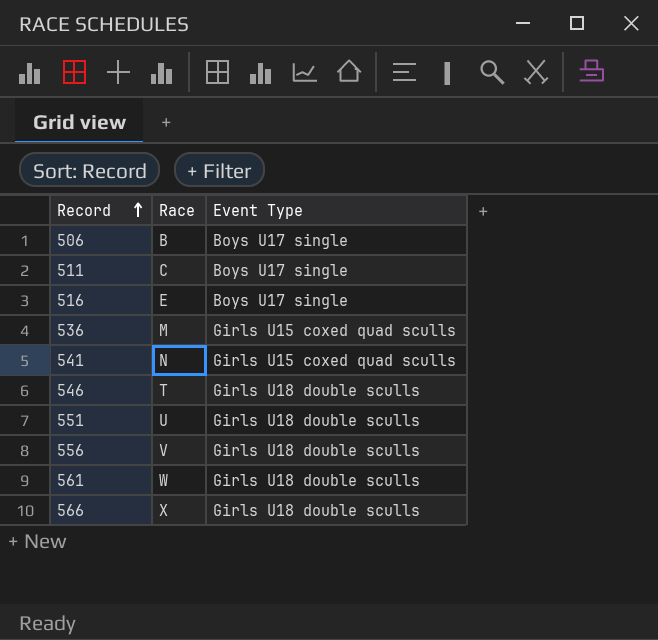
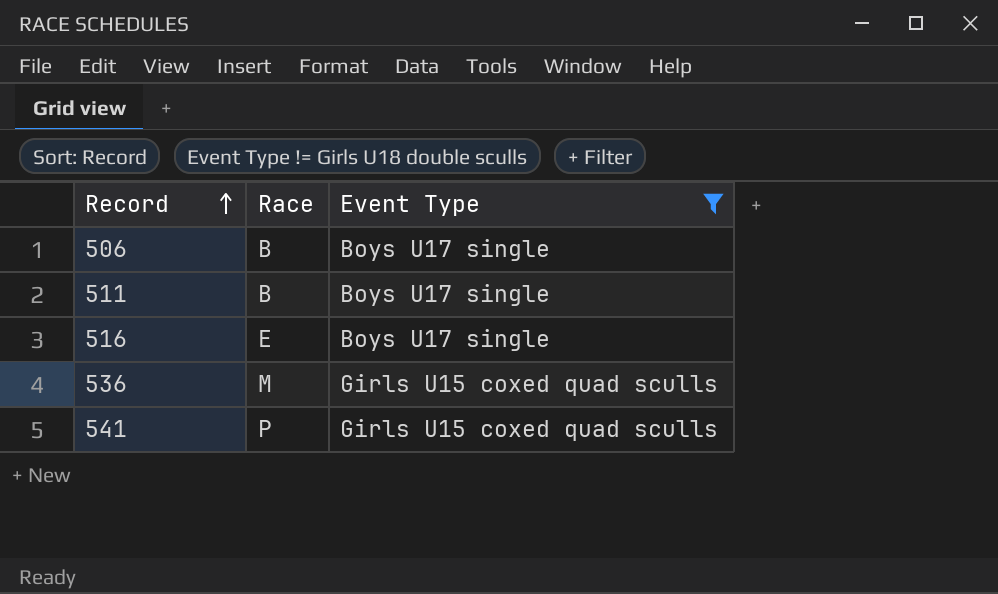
filter: none -> Event Type != Girls U18 double sculls
511 | Race: C -> B
541 | Race: N -> P

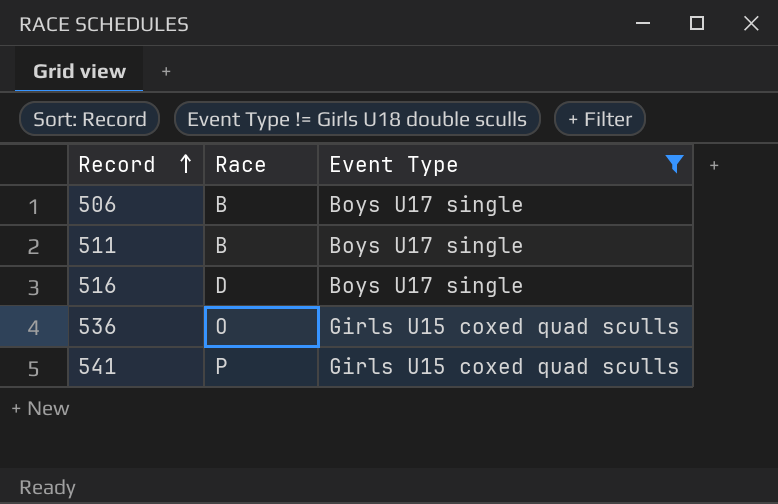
516 | Race: E -> D
536 | Race: M -> O

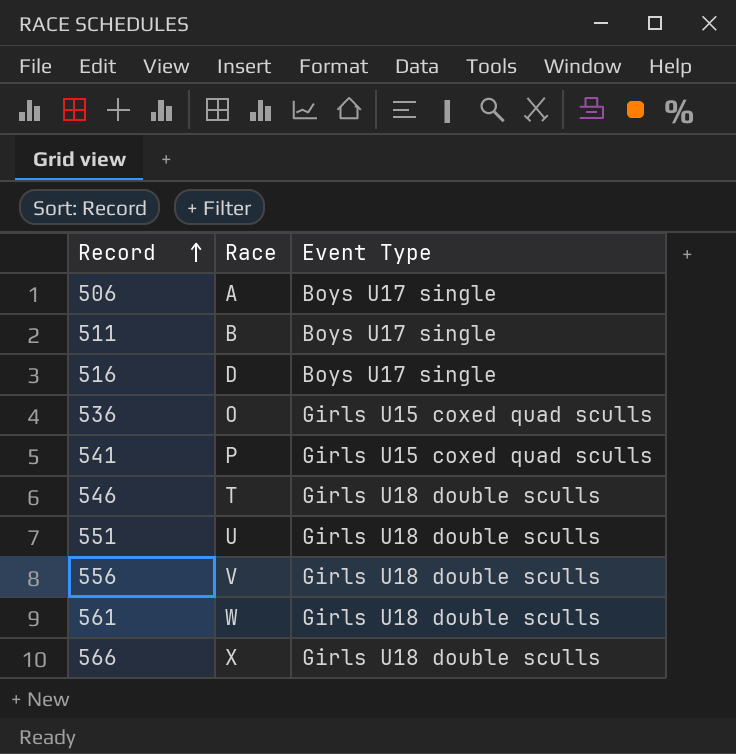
filter: Event Type != Girls U18 double sculls -> none
506 | Race: B -> A

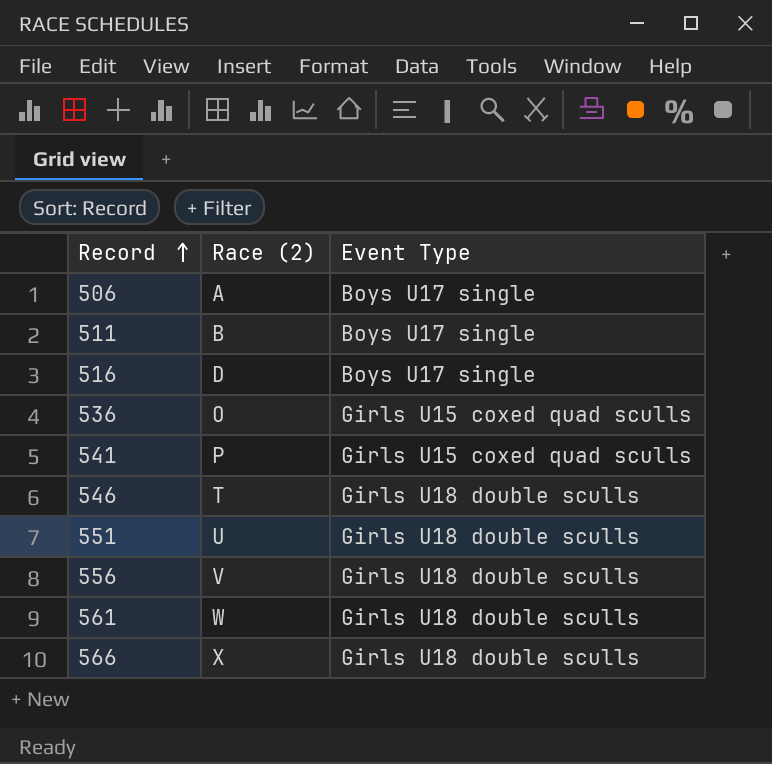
column name: Race -> Race (2)

